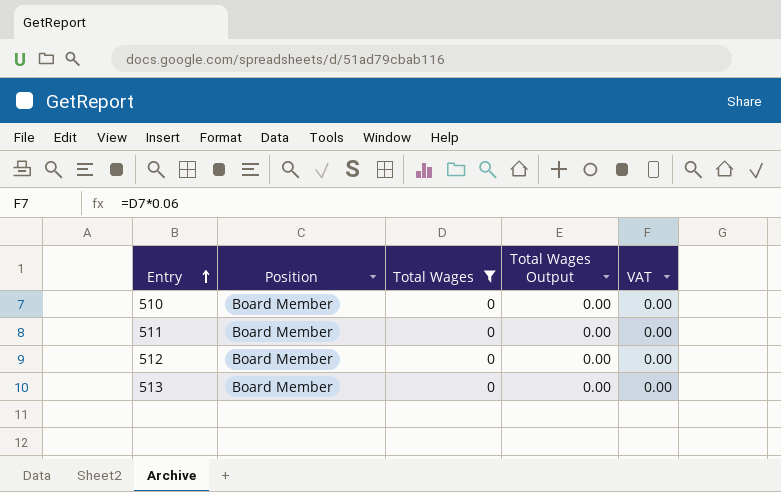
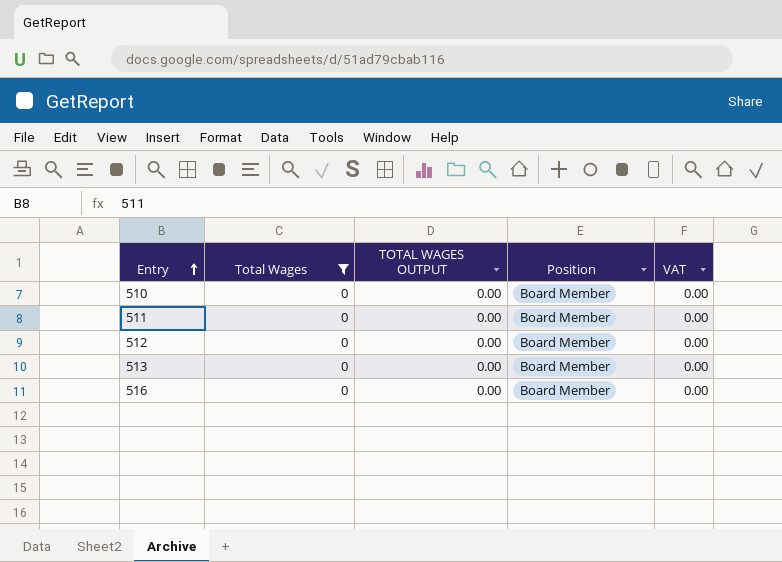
column name: Total Wages Output -> TOTAL WAGES OUTPUT
column Position | position: 2 -> 4
row 516: none -> 0 | 0.00 | Board Member | 0.00

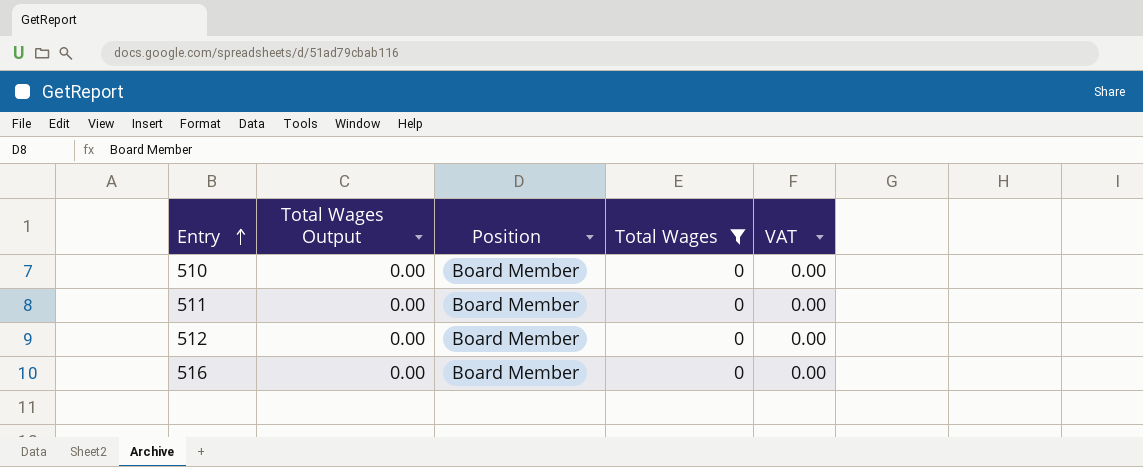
column name: TOTAL WAGES OUTPUT -> Total Wages Output
column Total Wages | position: 2 -> 4
row 513: 0 | 0.00 | Board Member | 0.00 -> none

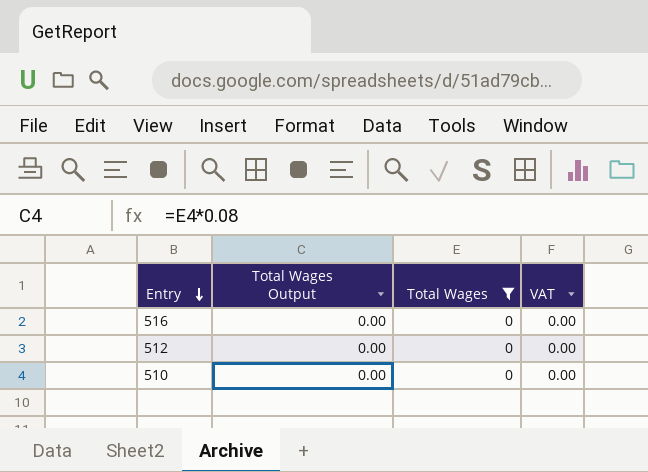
row order: Entry ascending -> Entry descending
column Position | position: 3 -> none
row 511: 0.00 | Board Member | 0 | 0.00 -> none

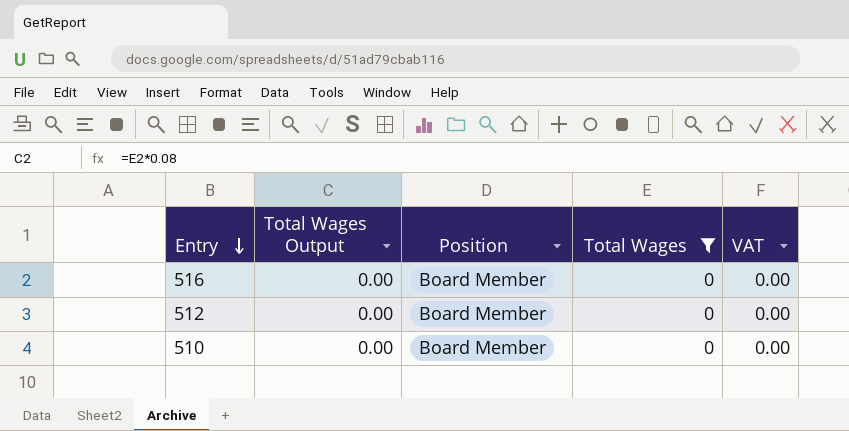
column Position | position: none -> 3

